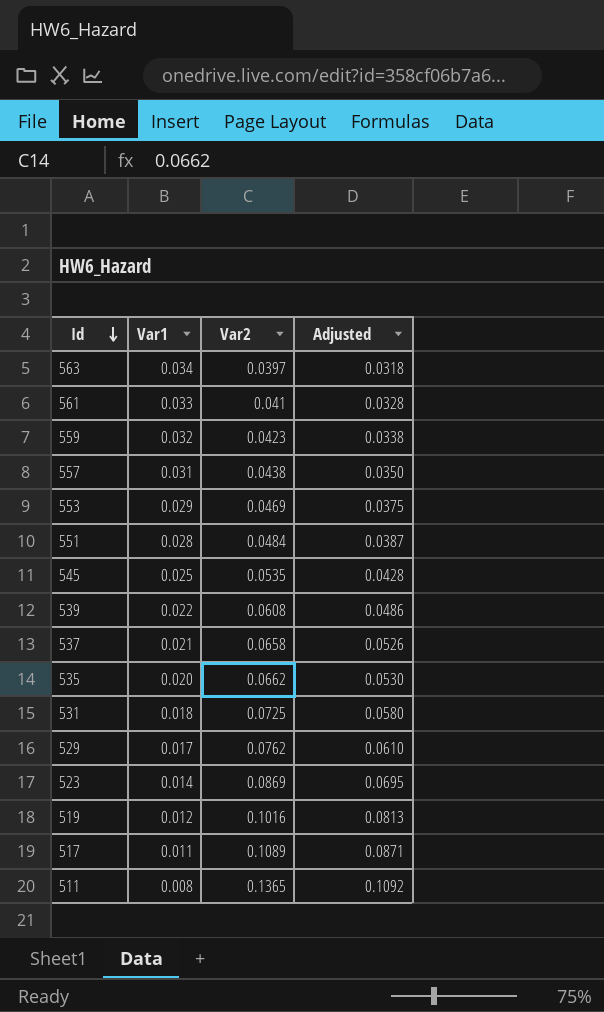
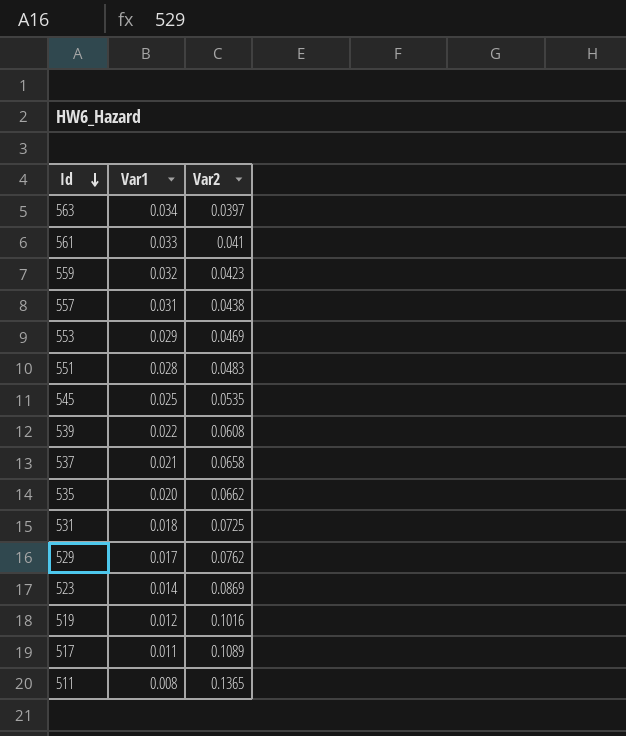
column Adjusted | formula: [Var2] * 0.8 -> none
551 | Var2: 0.0484 -> 0.0483

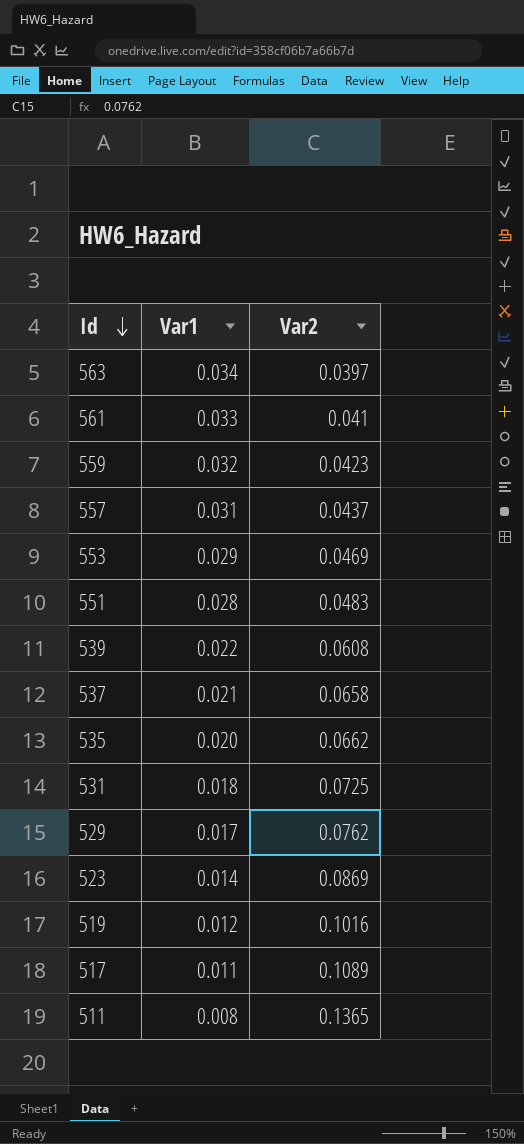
row 545: 0.025 | 0.0535 -> none
557 | Var2: 0.0438 -> 0.0437

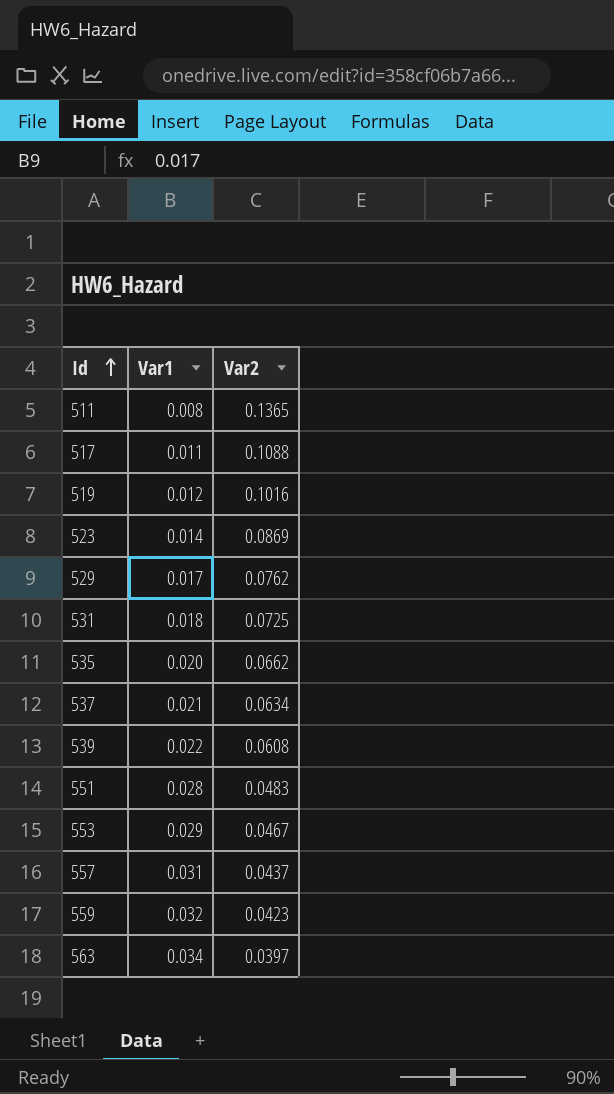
row order: Id descending -> Id ascending
row 561: 0.033 | 0.041 -> none
517 | Var2: 0.1089 -> 0.1088
537 | Var2: 0.0658 -> 0.0634
553 | Var2: 0.0469 -> 0.0467

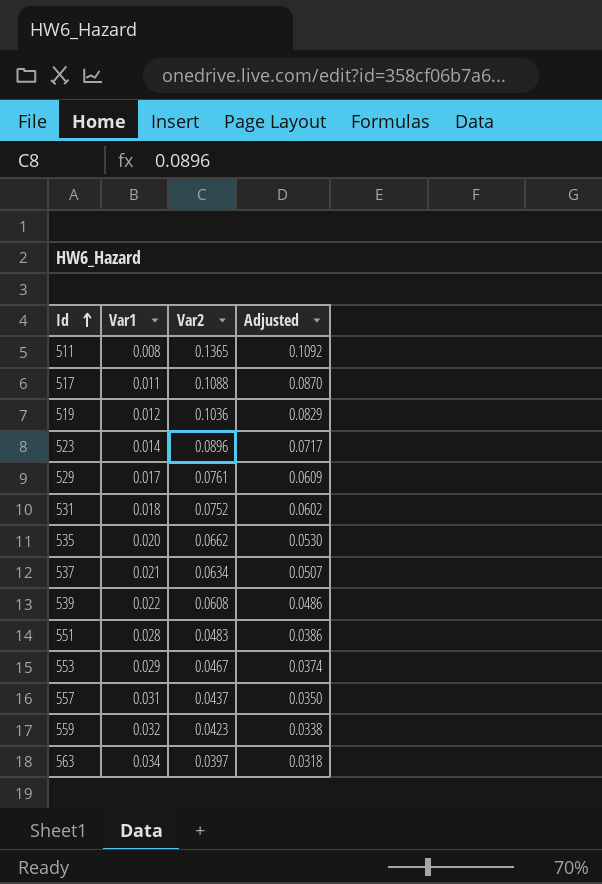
column Adjusted | formula: none -> [Var2] * 0.8
519 | Var2: 0.1016 -> 0.1036
523 | Var2: 0.0869 -> 0.0896
529 | Var2: 0.0762 -> 0.0761
531 | Var2: 0.0725 -> 0.0752

